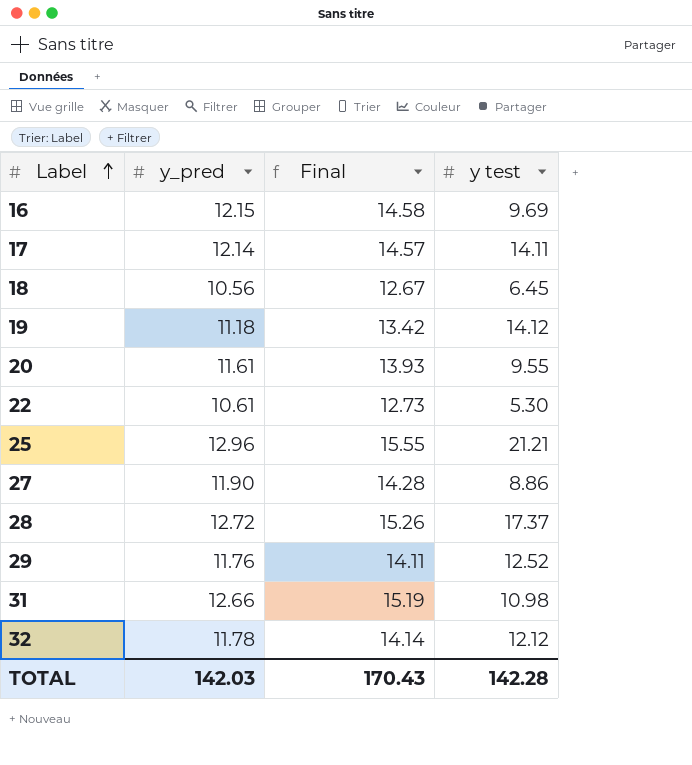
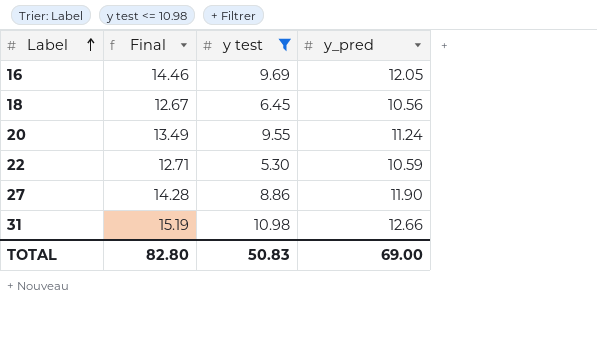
filter: none -> y test <= 10.98
column y_pred | position: 2 -> 4
16 | Final: 14.58 -> 14.46
16 | y_pred: 12.15 -> 12.05
20 | Final: 13.93 -> 13.49
20 | y_pred: 11.61 -> 11.24
22 | Final: 12.73 -> 12.71
22 | y_pred: 10.61 -> 10.59
TOTAL | Final: 170.43 -> 82.80
TOTAL | y test: 142.28 -> 50.83
TOTAL | y_pred: 142.03 -> 69.00

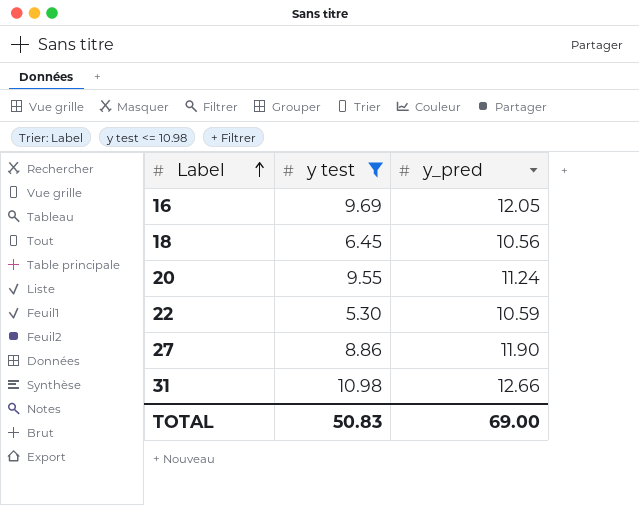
column Final | formula: [y_pred] * 1.2 -> none

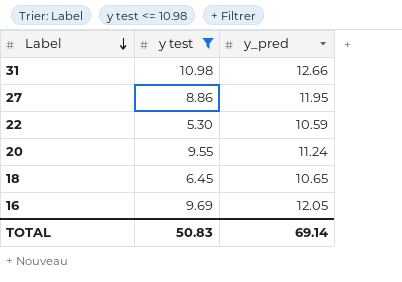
row order: Label ascending -> Label descending
27 | y_pred: 11.90 -> 11.95
18 | y_pred: 10.56 -> 10.65
TOTAL | y_pred: 69.00 -> 69.14

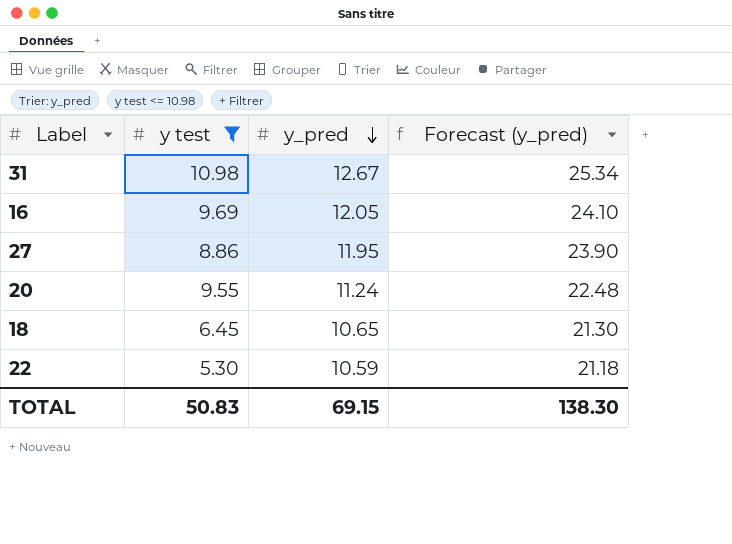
row order: Label descending -> y_pred descending
column Forecast (y_pred) | formula: none -> [y_pred] * 2
31 | y_pred: 12.66 -> 12.67
TOTAL | y_pred: 69.14 -> 69.15

